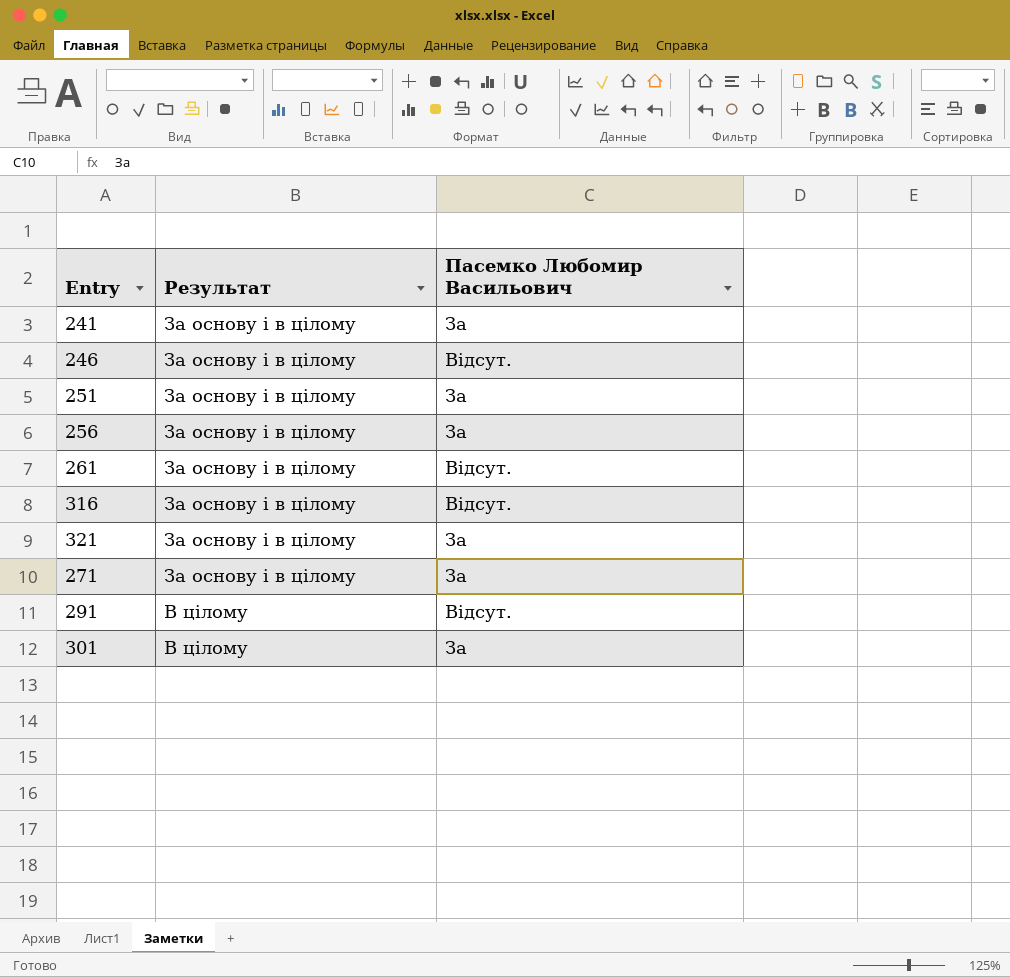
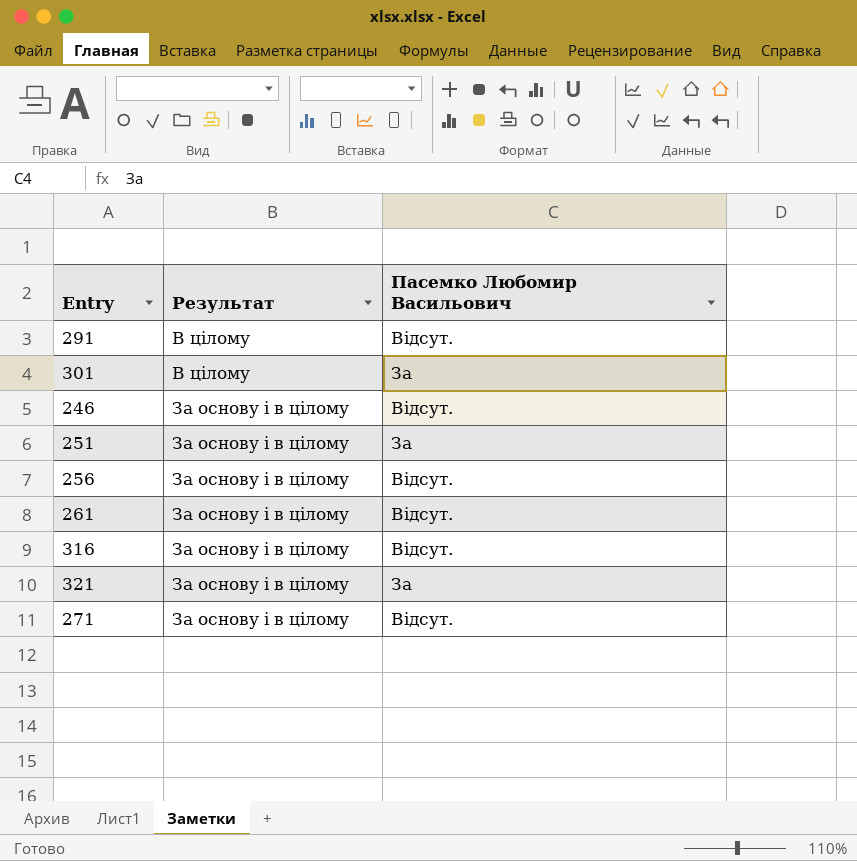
row order: Результат descending -> Результат ascending
row 241: За основу і в цілому | За -> none
256 | Пасемко Любомир Васильович: За -> Відсут.
271 | Пасемко Любомир Васильович: За -> Відсут.

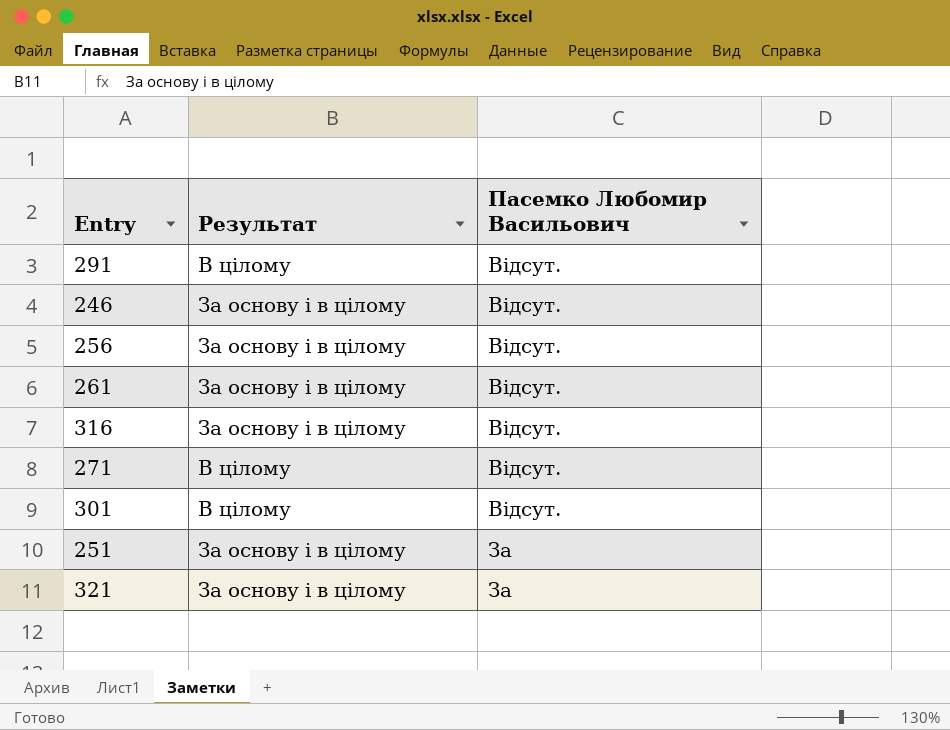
row order: Результат ascending -> Пасемко Любомир Васильович ascending
271 | Результат: За основу і в цілому -> В цілому
301 | Пасемко Любомир Васильович: За -> Відсут.

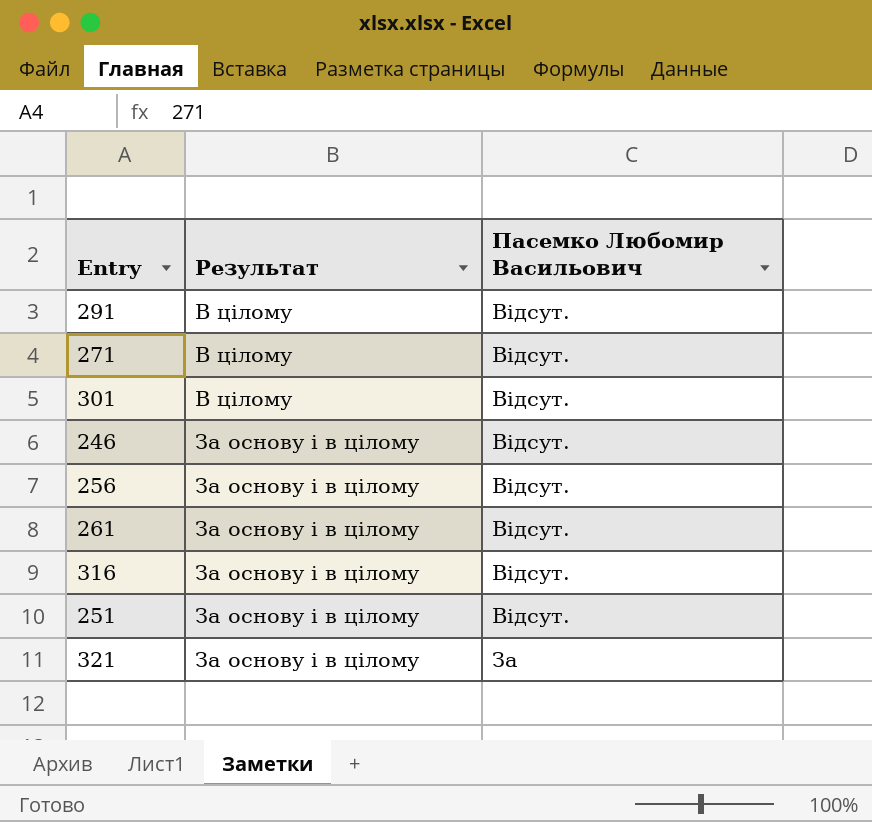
row order: Пасемко Любомир Васильович ascending -> Результат ascending
251 | Пасемко Любомир Васильович: За -> Відсут.

